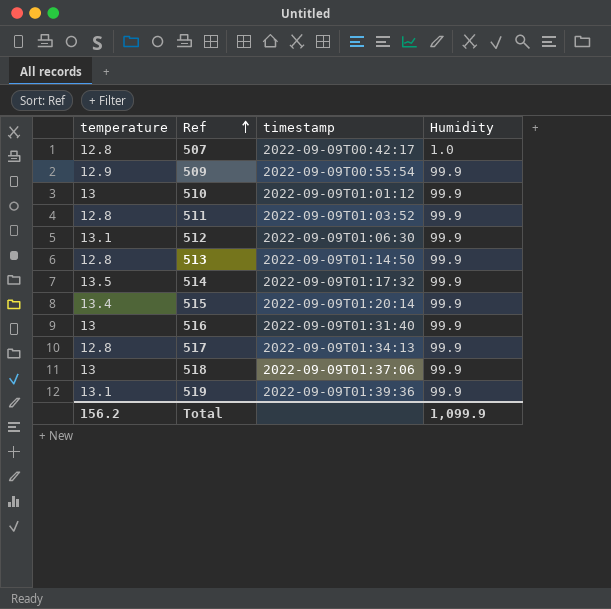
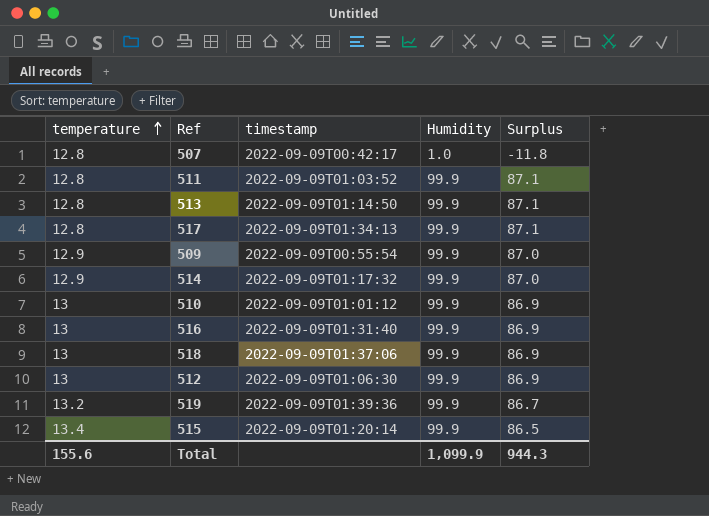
row order: Ref ascending -> temperature ascending
column Surplus | formula: none -> [Humidity] - [temperature]
514 | temperature: 13.5 -> 12.9
512 | temperature: 13.1 -> 13
519 | temperature: 13.1 -> 13.2
Total | temperature: 156.2 -> 155.6

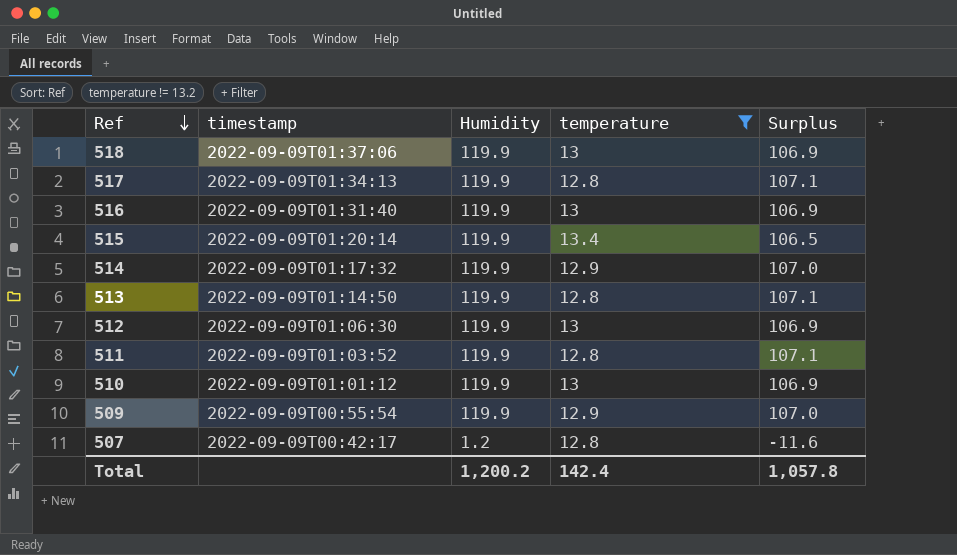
filter: none -> temperature != 13.2
row order: temperature ascending -> Ref descending
column temperature | position: 1 -> 4
518 | Humidity: 99.9 -> 119.9
518 | Surplus: 86.9 -> 106.9
517 | Humidity: 99.9 -> 119.9
517 | Surplus: 87.1 -> 107.1
516 | Humidity: 99.9 -> 119.9
516 | Surplus: 86.9 -> 106.9
515 | Humidity: 99.9 -> 119.9
515 | Surplus: 86.5 -> 106.5
514 | Humidity: 99.9 -> 119.9
514 | Surplus: 87.0 -> 107.0
513 | Humidity: 99.9 -> 119.9
513 | Surplus: 87.1 -> 107.1
512 | Humidity: 99.9 -> 119.9
512 | Surplus: 86.9 -> 106.9
511 | Humidity: 99.9 -> 119.9
511 | Surplus: 87.1 -> 107.1
510 | Humidity: 99.9 -> 119.9
510 | Surplus: 86.9 -> 106.9
509 | Humidity: 99.9 -> 119.9
509 | Surplus: 87.0 -> 107.0
507 | Humidity: 1.0 -> 1.2
507 | Surplus: -11.8 -> -11.6
Total | Humidity: 1,099.9 -> 1,200.2
Total | temperature: 155.6 -> 142.4
Total | Surplus: 944.3 -> 1,057.8

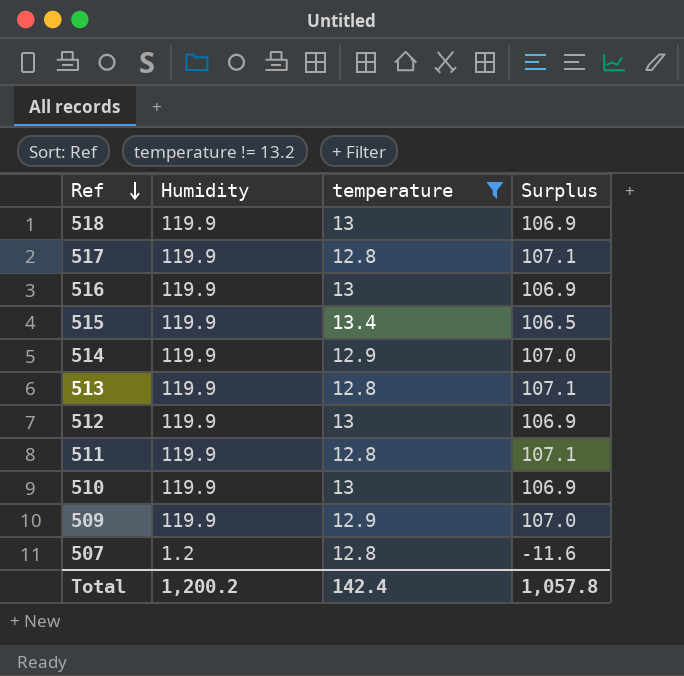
column timestamp | position: 2 -> none

